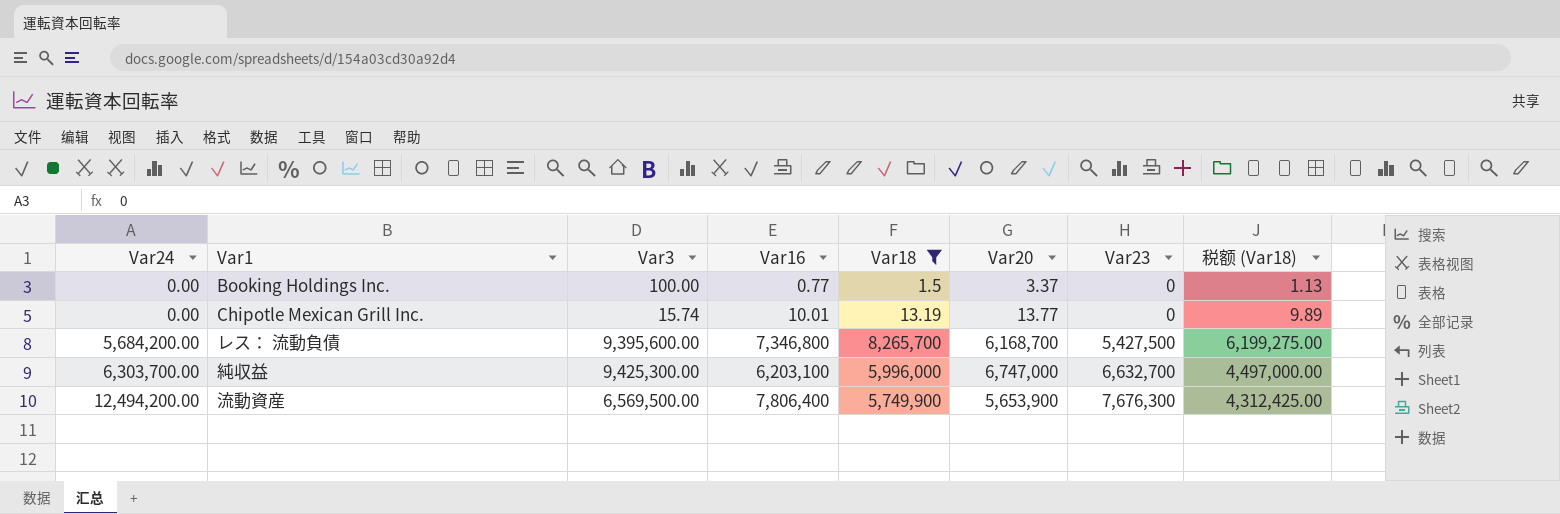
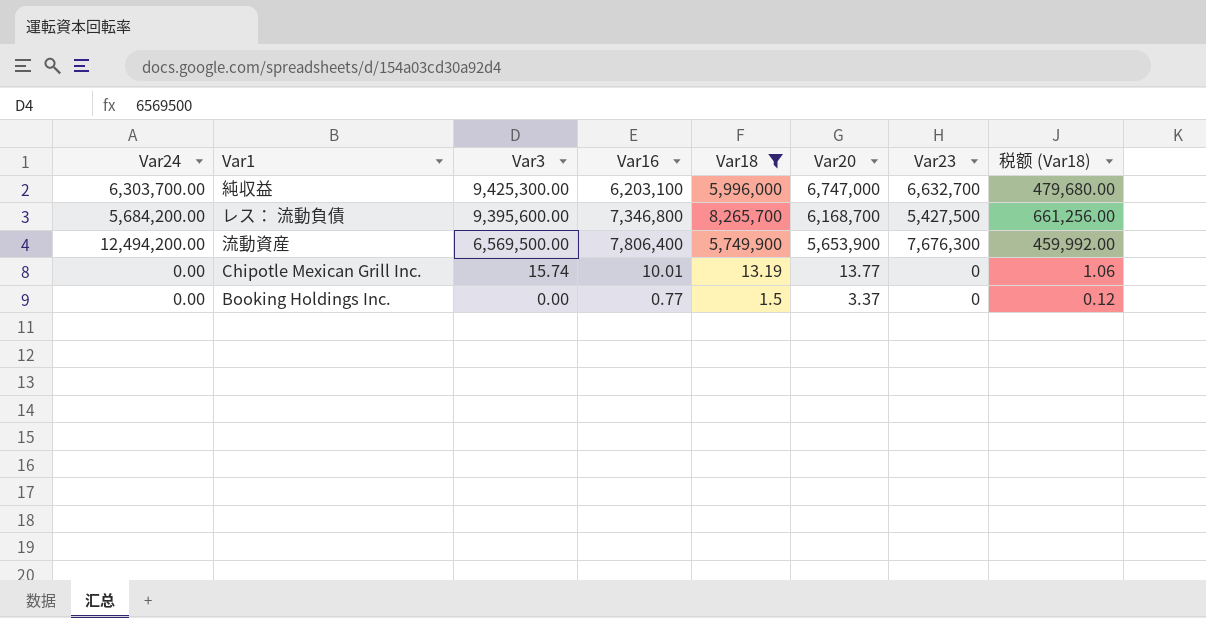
row order: Var24 ascending -> Var3 descending
column 税额 (Var18) | formula: [Var18] * 0.75 -> [Var18] * 0.08
Booking Holdings Inc. | Var3: 100.00 -> 0.00

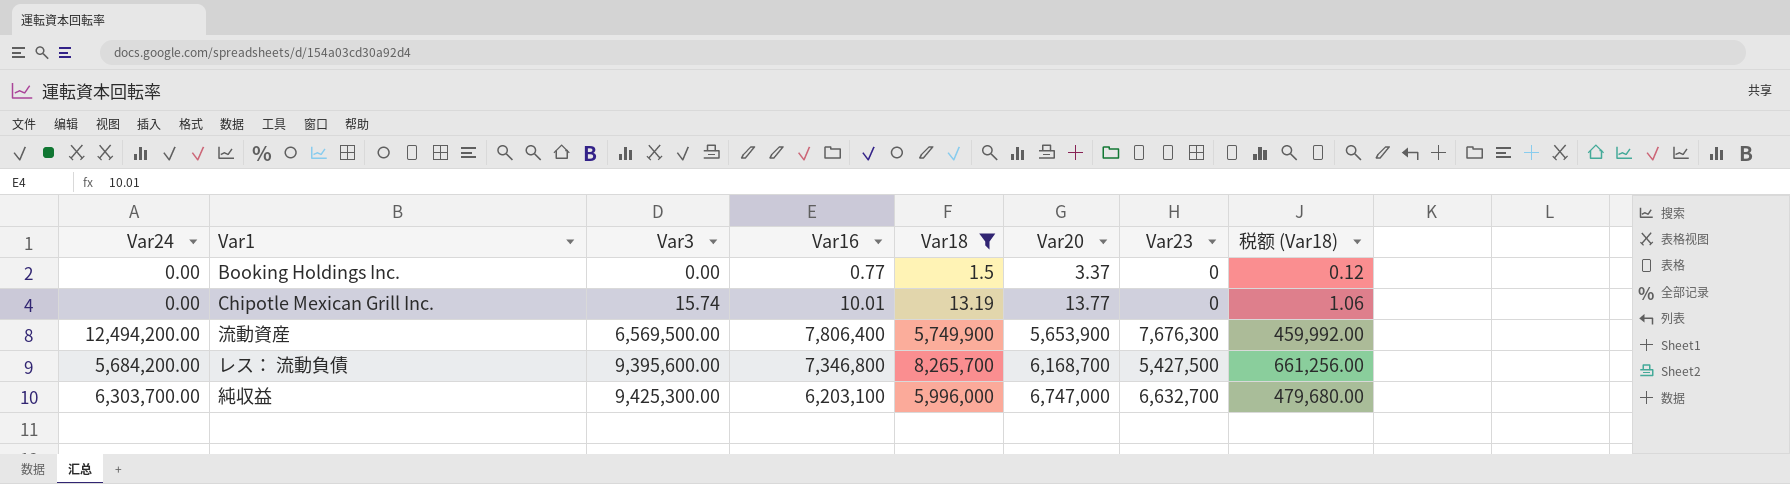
row order: Var3 descending -> Var3 ascending

